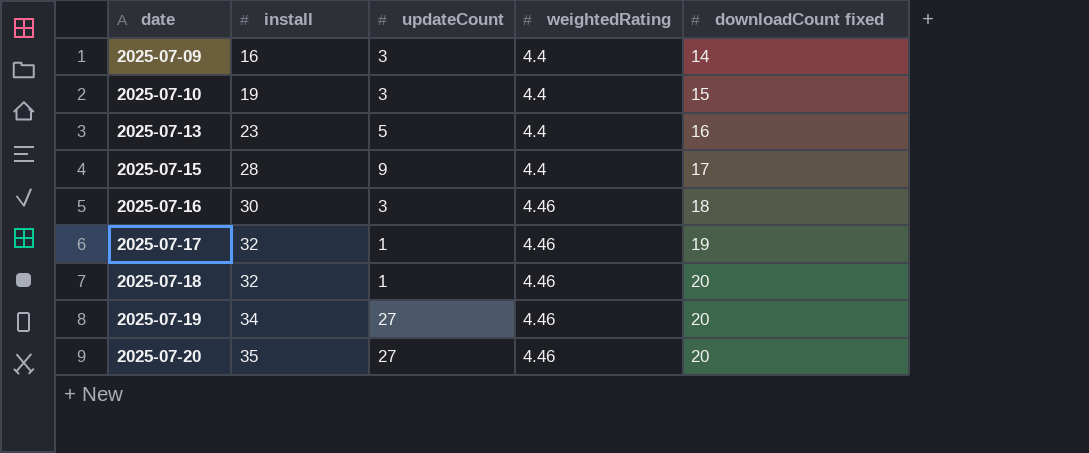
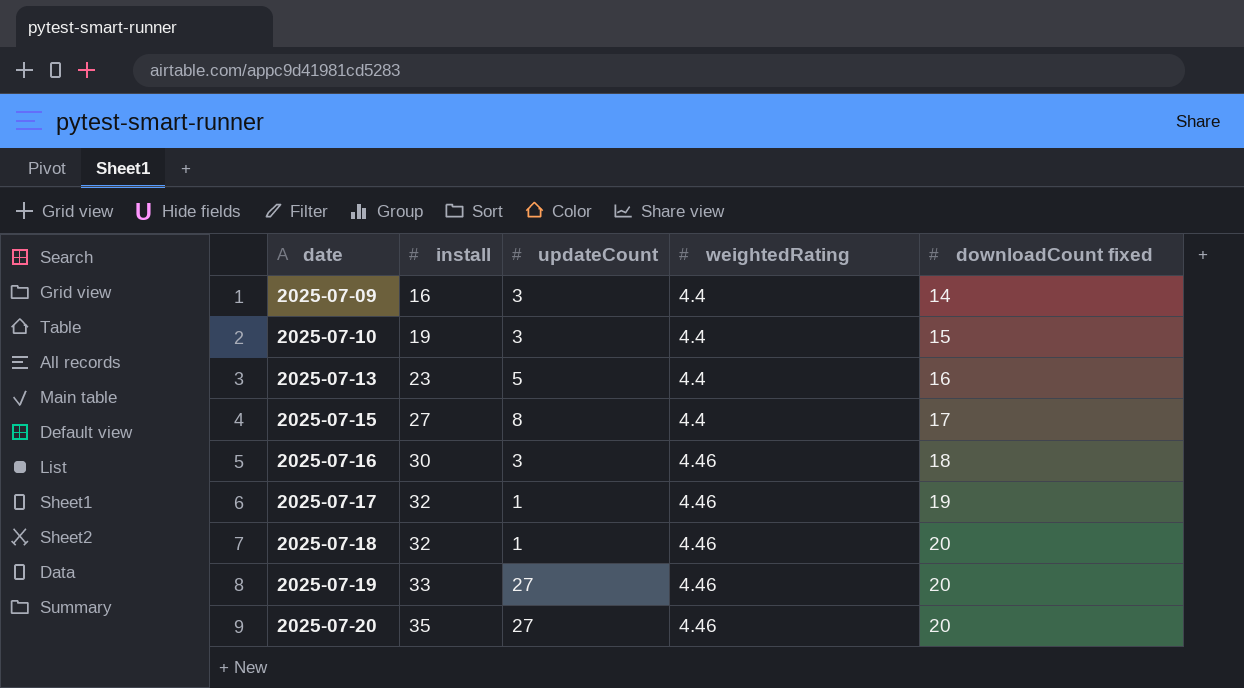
2025-07-15 | install: 28 -> 27
2025-07-15 | updateCount: 9 -> 8
2025-07-19 | install: 34 -> 33

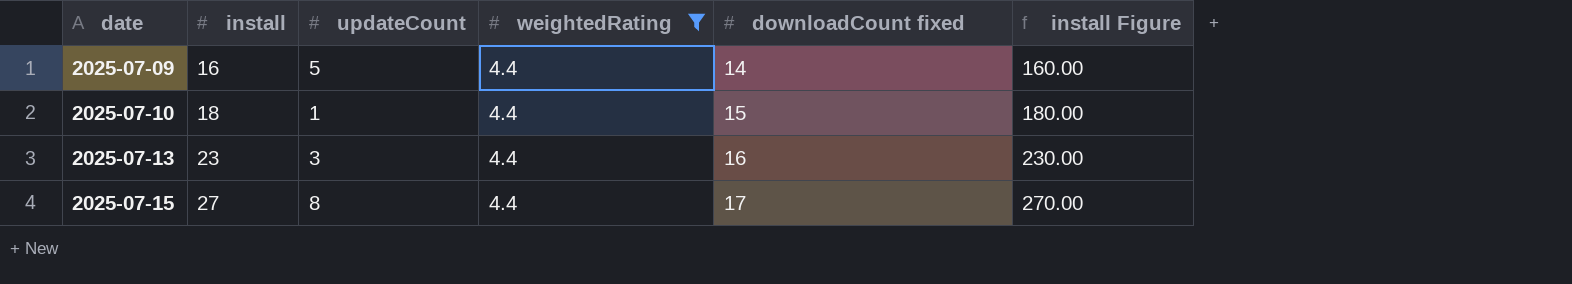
filter: none -> weightedRating = 4.4
column install Figure | formula: none -> [install] * 10
2025-07-09 | updateCount: 3 -> 5
2025-07-10 | install: 19 -> 18
2025-07-10 | updateCount: 3 -> 1
2025-07-13 | updateCount: 5 -> 3

